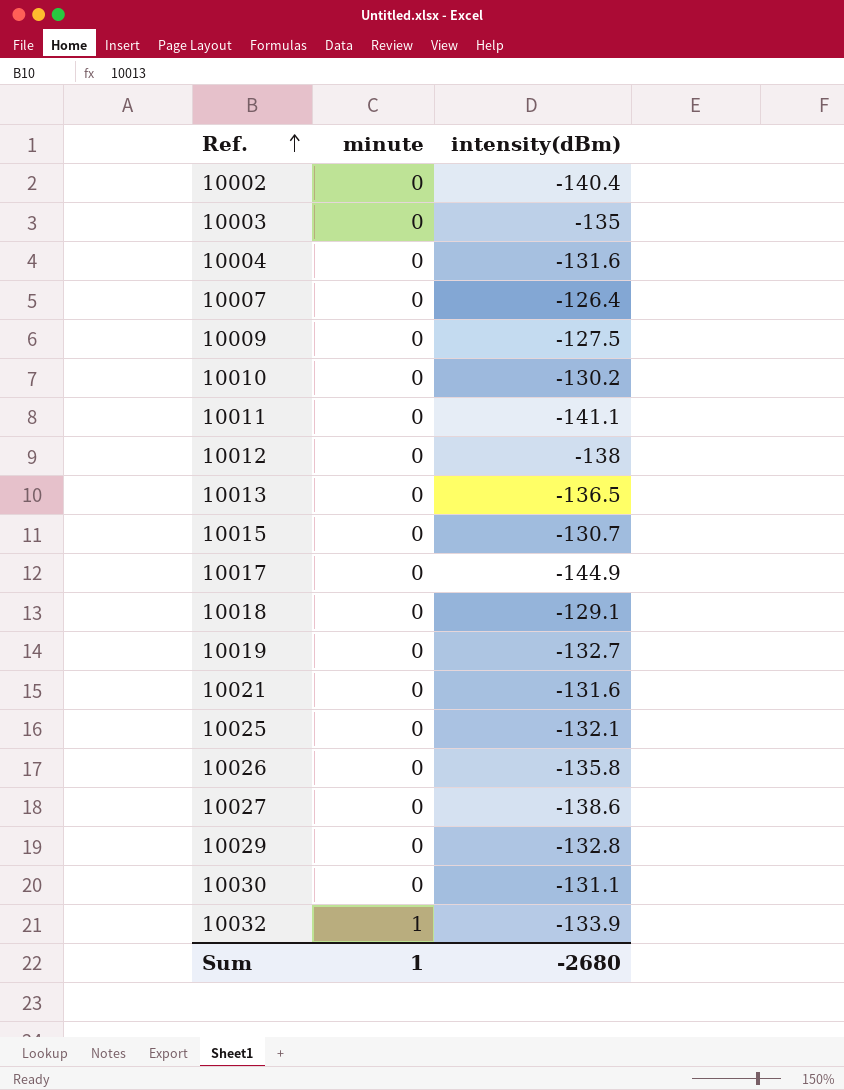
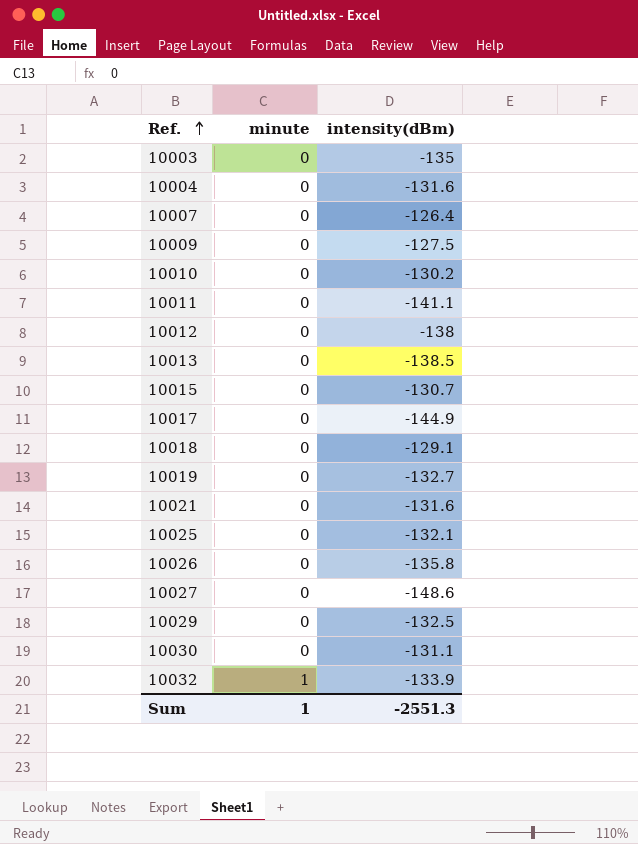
row 10002: 0 | -140.4 -> none
10013 | intensity(dBm): -136.5 -> -138.5
10027 | intensity(dBm): -138.6 -> -148.6
10029 | intensity(dBm): -132.8 -> -132.5
Sum | intensity(dBm): -2680 -> -2551.3

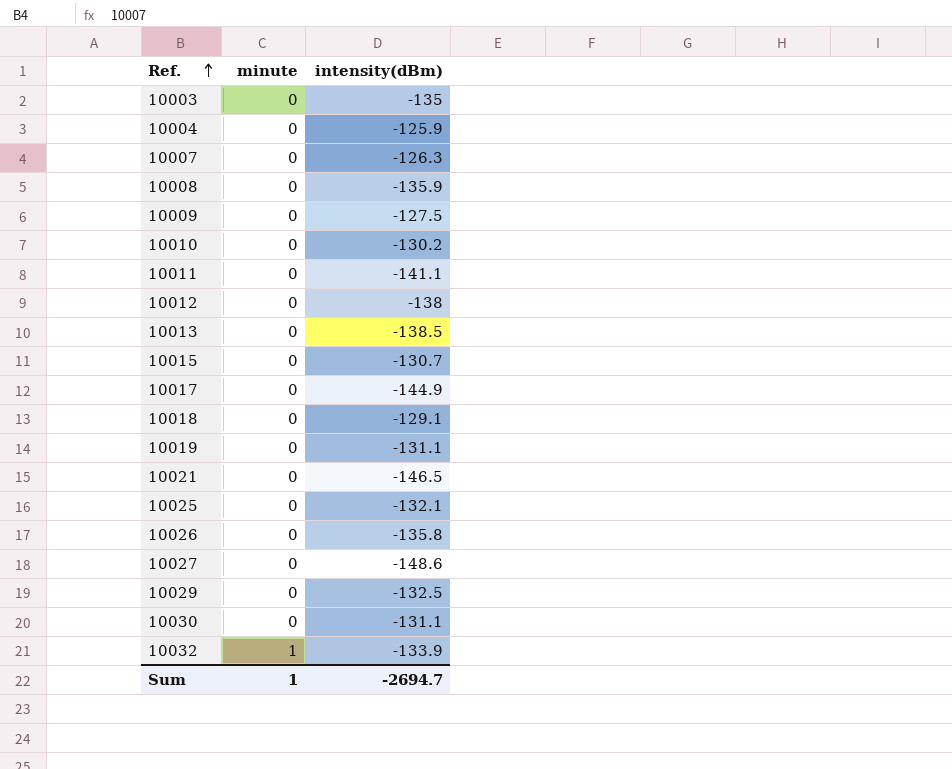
10004 | intensity(dBm): -131.6 -> -125.9
10007 | intensity(dBm): -126.4 -> -126.3
row 10008: none -> 0 | -135.9
10019 | intensity(dBm): -132.7 -> -131.1
10021 | intensity(dBm): -131.6 -> -146.5
Sum | intensity(dBm): -2551.3 -> -2694.7

